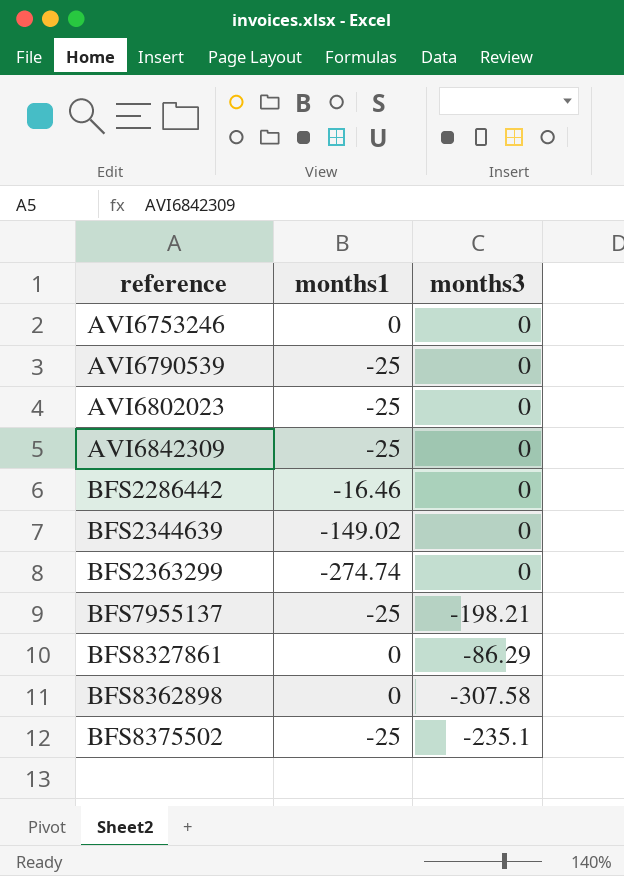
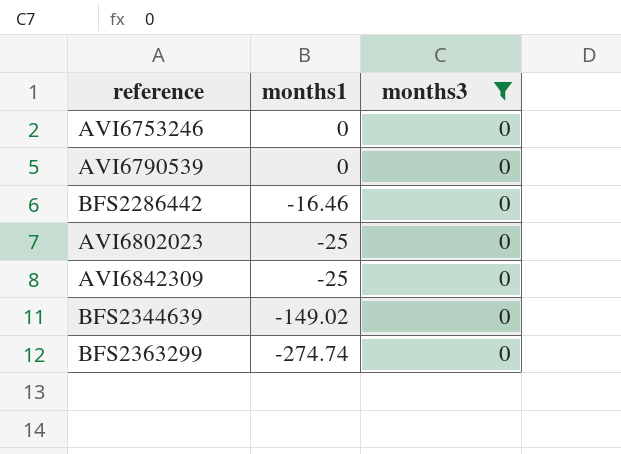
filter: none -> months3 = 0
row order: reference ascending -> months1 descending
AVI6790539 | months1: -25 -> 0

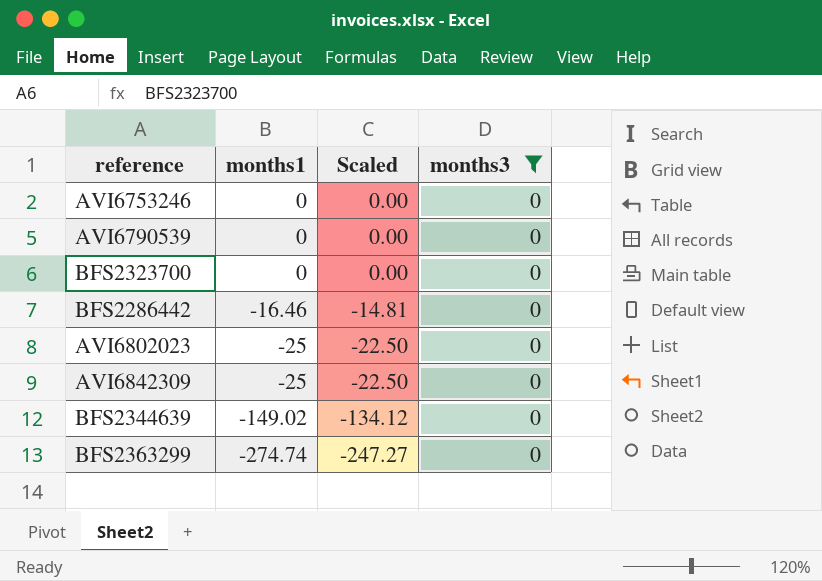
column Scaled | formula: none -> [months1] * 0.9
row BFS2323700: none -> 0 | 0.00 | 0

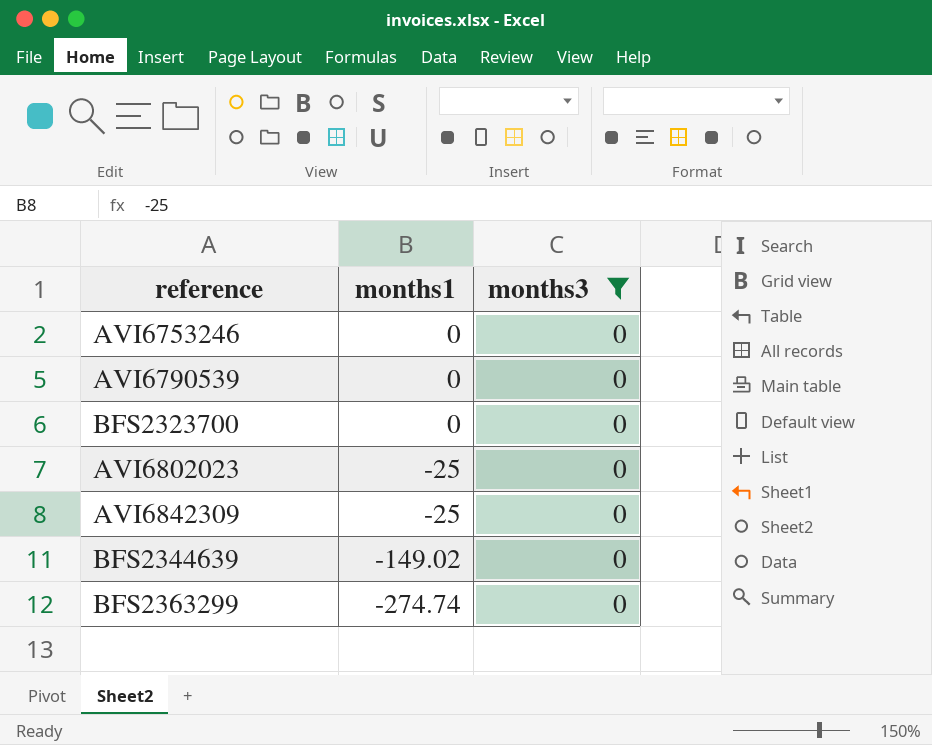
column Scaled | formula: [months1] * 0.9 -> none
row BFS2286442: -16.46 | -14.81 | 0 -> none

